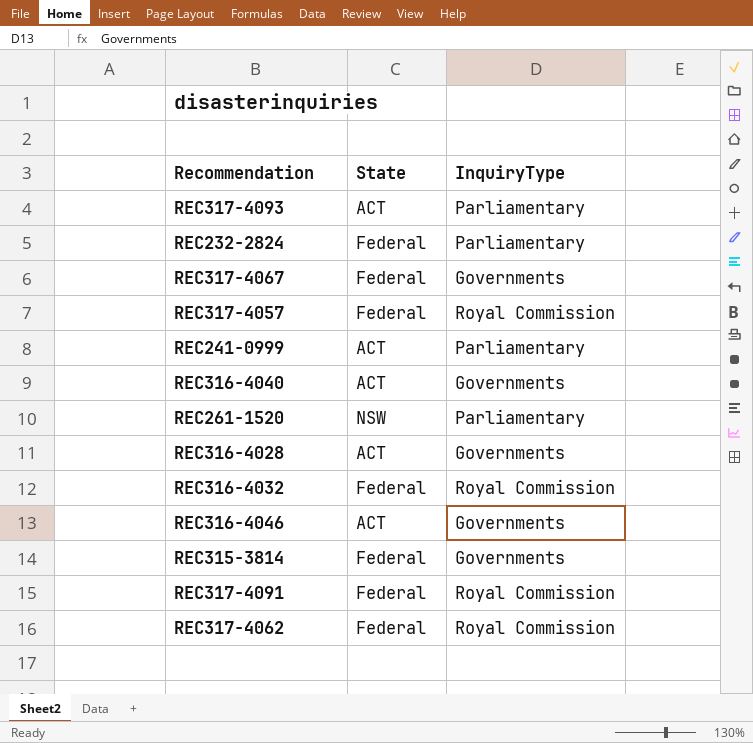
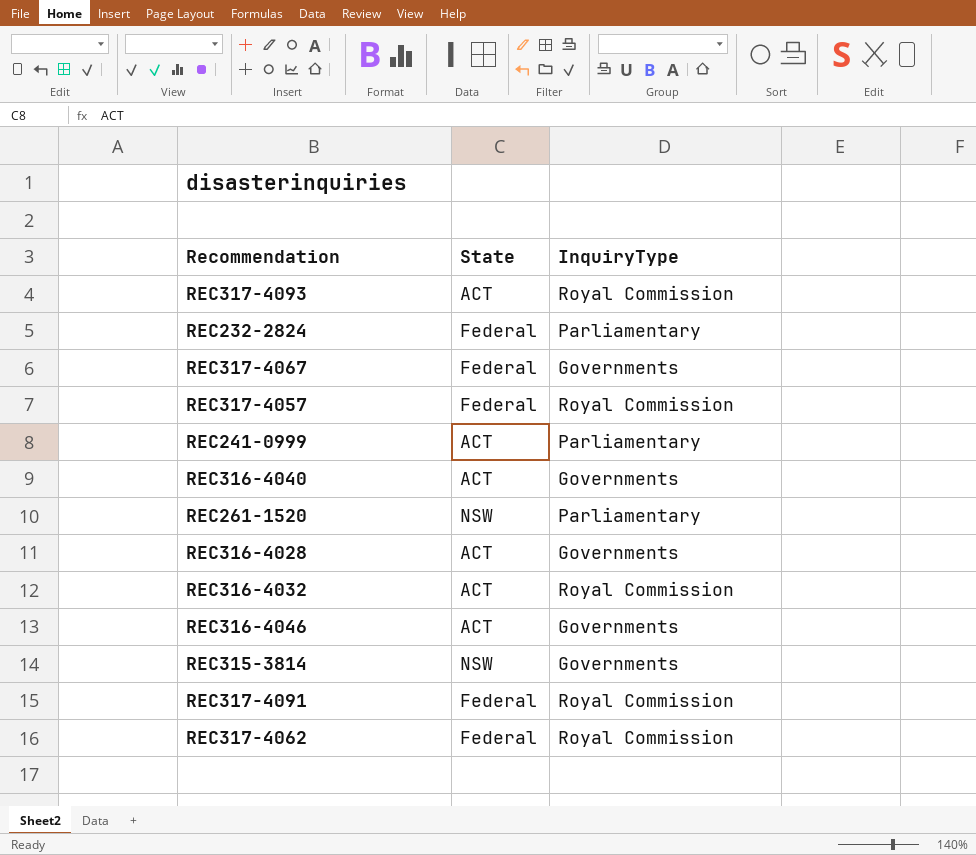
REC317-4093 | InquiryType: Parliamentary -> Royal Commission
REC316-4032 | State: Federal -> ACT
REC315-3814 | State: Federal -> NSW

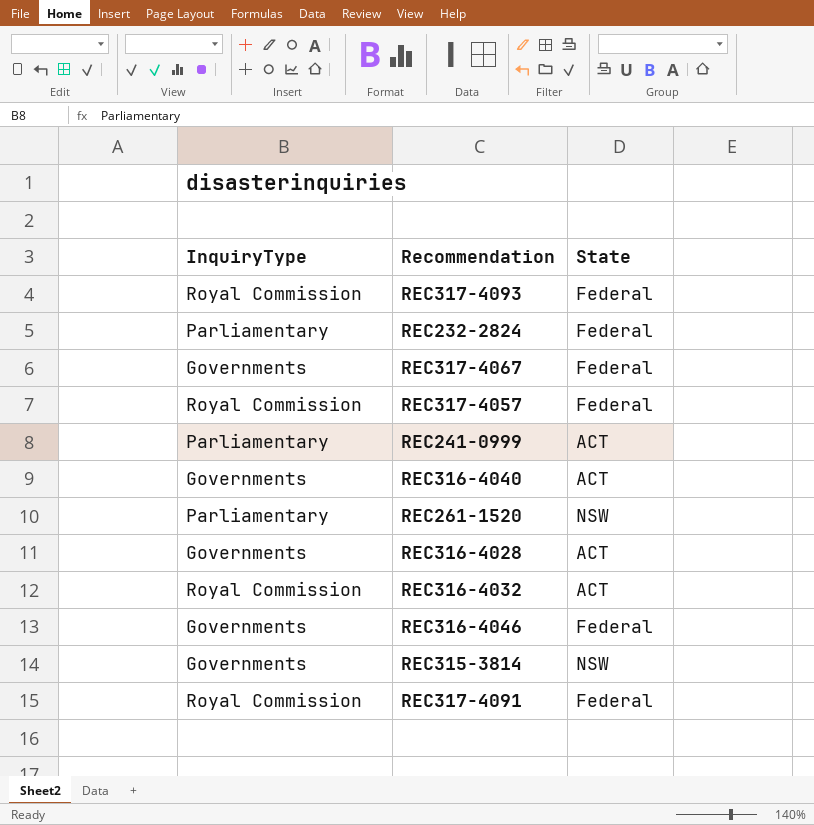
column InquiryType | position: 3 -> 1
row REC317-4062: Federal | Royal Commission -> none
REC317-4093 | State: ACT -> Federal
REC316-4046 | State: ACT -> Federal

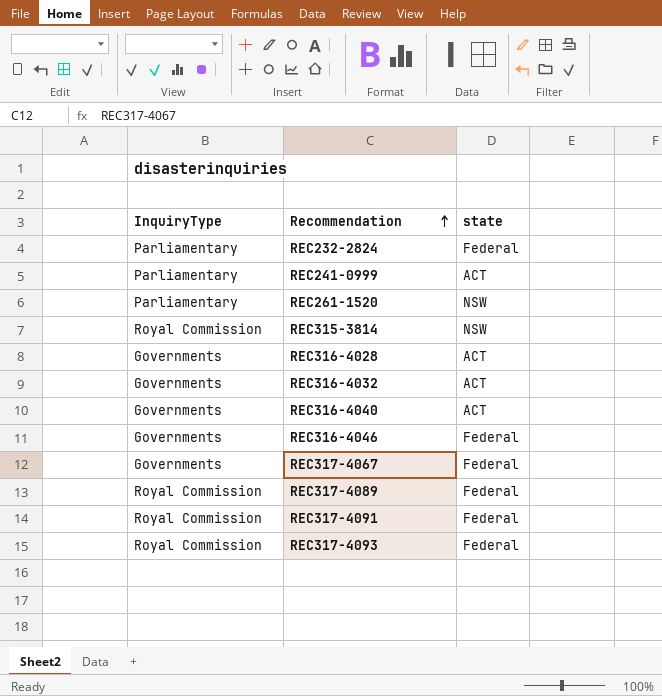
row order: none -> Recommendation ascending
column name: State -> state
row REC317-4057: Royal Commission | Federal -> none
REC315-3814 | InquiryType: Governments -> Royal Commission
REC316-4032 | InquiryType: Royal Commission -> Governments
row REC317-4089: none -> Royal Commission | Federal

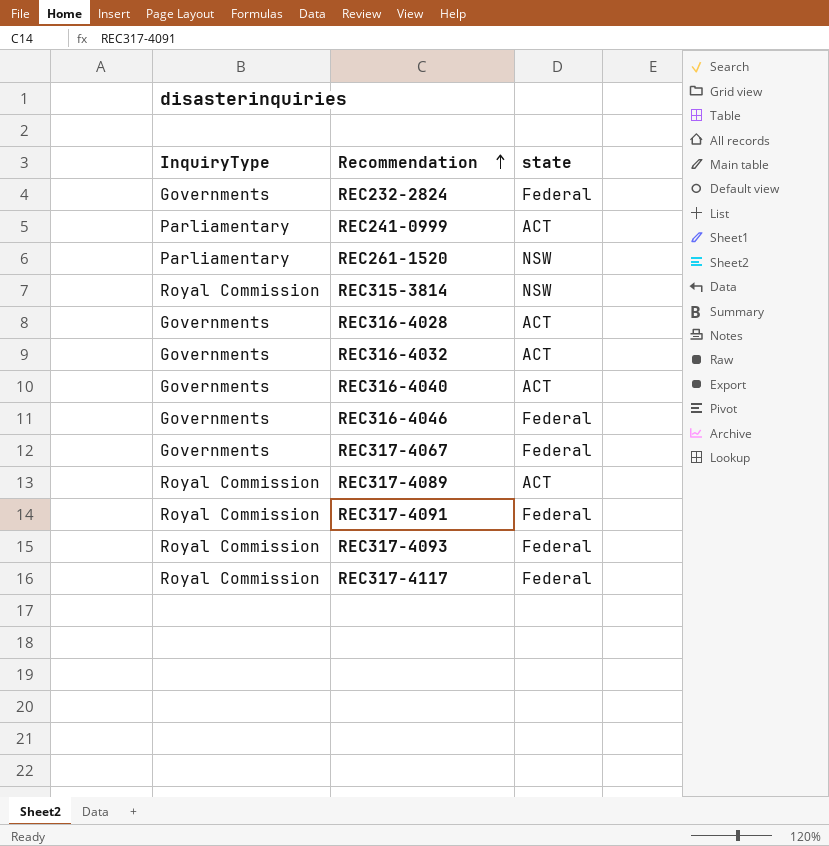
REC232-2824 | InquiryType: Parliamentary -> Governments
REC317-4089 | state: Federal -> ACT
row REC317-4117: none -> Royal Commission | Federal

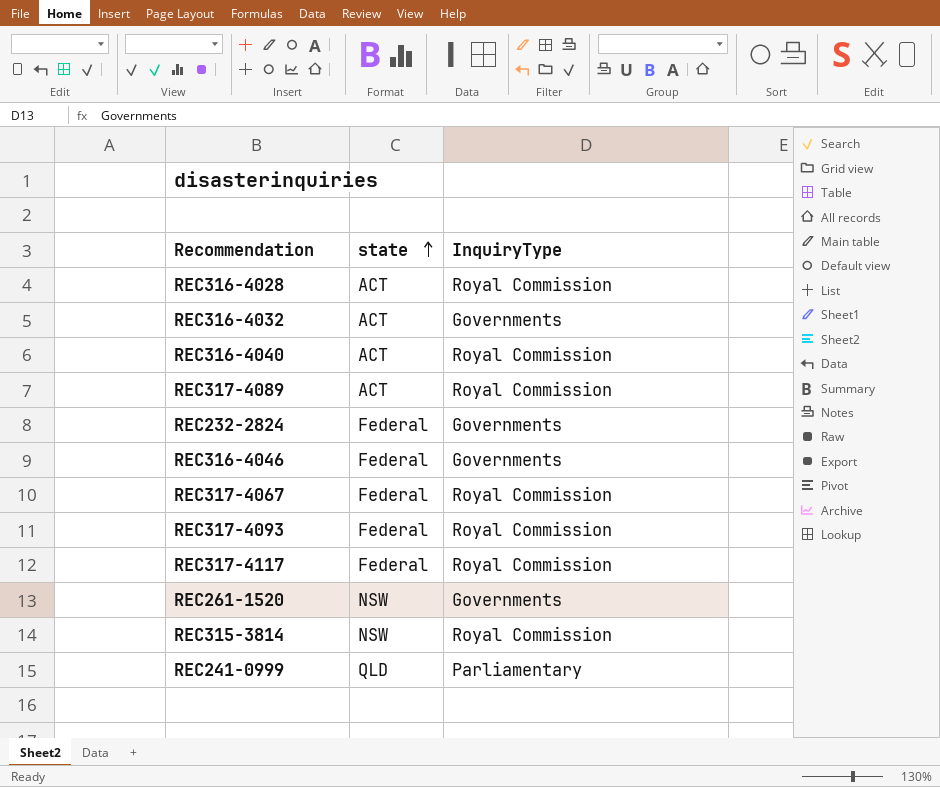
row order: Recommendation ascending -> state ascending
column InquiryType | position: 1 -> 3
row REC317-4091: Royal Commission | Federal -> none
REC316-4028 | InquiryType: Governments -> Royal Commission
REC316-4040 | InquiryType: Governments -> Royal Commission
REC317-4067 | InquiryType: Governments -> Royal Commission
REC261-1520 | InquiryType: Parliamentary -> Governments
REC241-0999 | state: ACT -> QLD

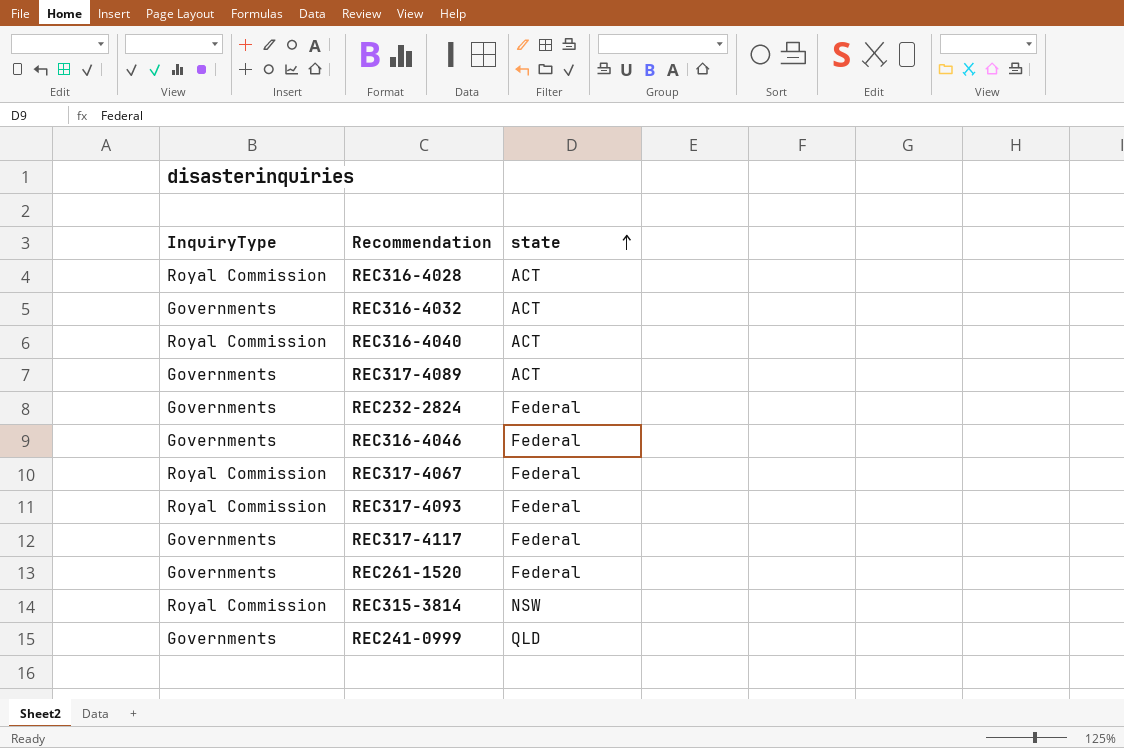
column InquiryType | position: 3 -> 1
REC317-4089 | InquiryType: Royal Commission -> Governments
REC317-4117 | InquiryType: Royal Commission -> Governments
REC261-1520 | state: NSW -> Federal
REC241-0999 | InquiryType: Parliamentary -> Governments

